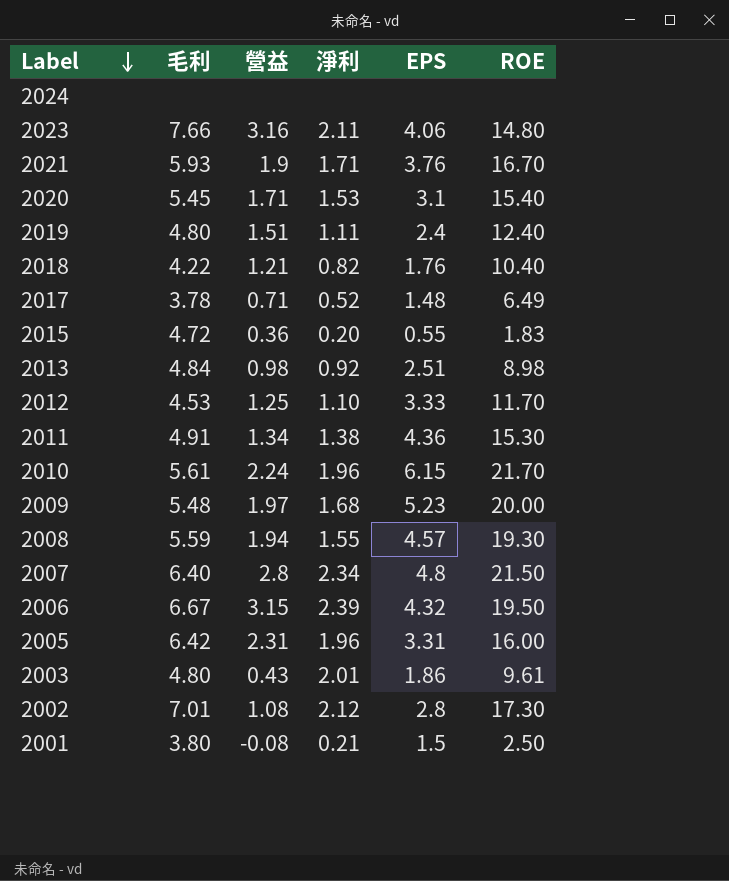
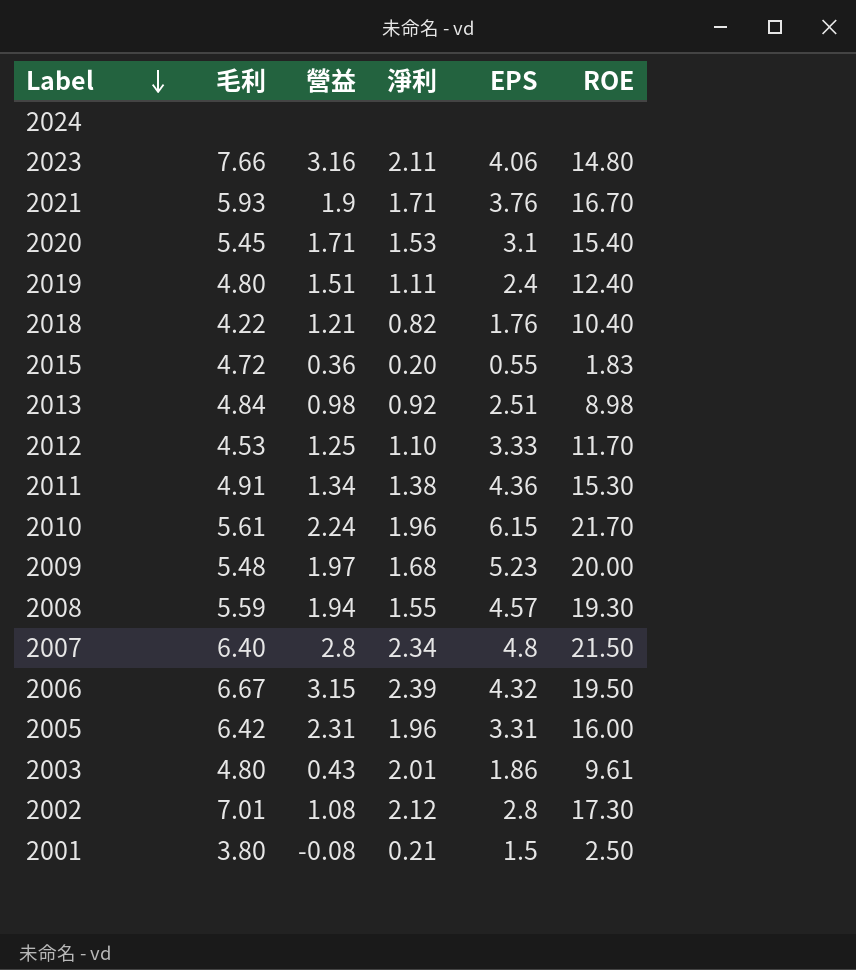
row 2017: 3.78 | 0.71 | 0.52 | 1.48 | 6.49 -> none

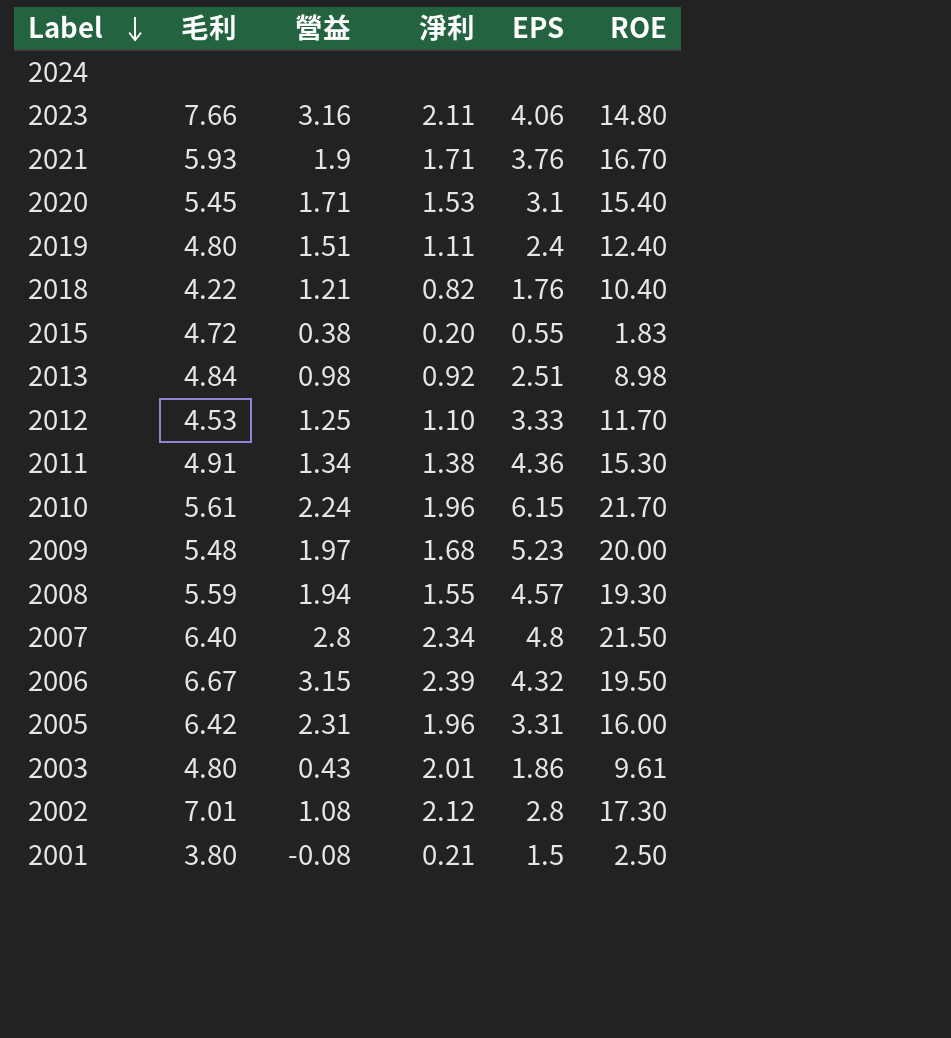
2015 | 營益: 0.36 -> 0.38

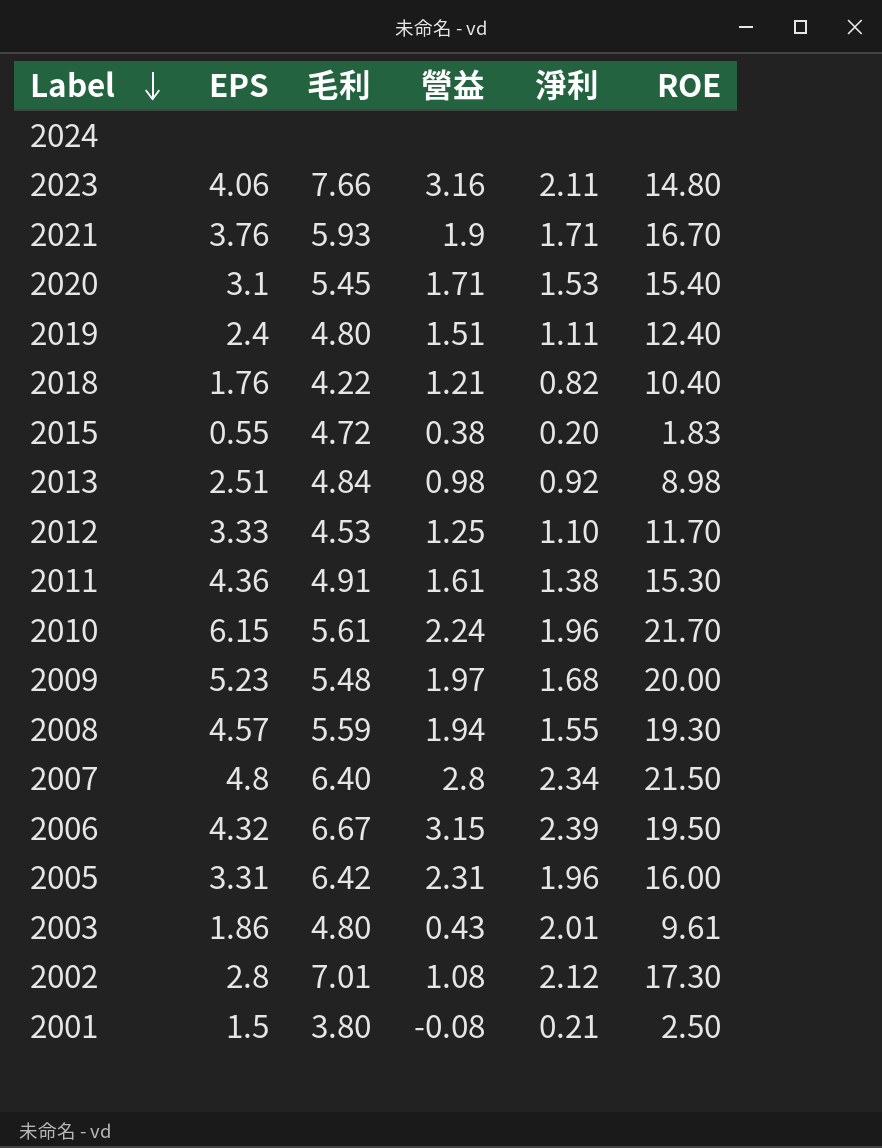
column EPS | position: 5 -> 2
2011 | 營益: 1.34 -> 1.61

